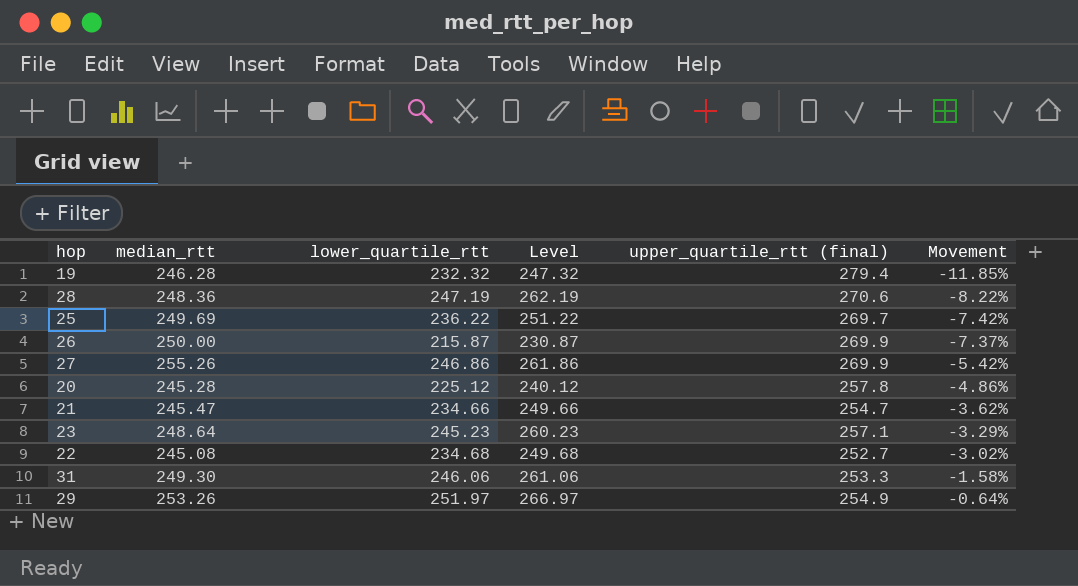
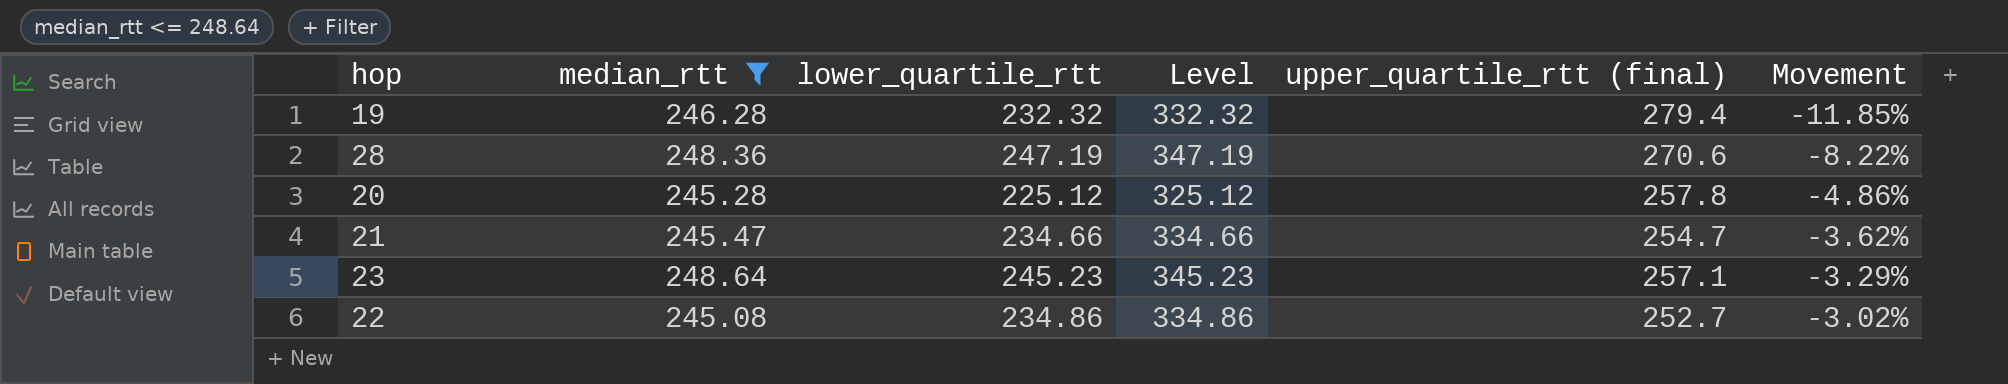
filter: none -> median_rtt <= 248.64
column Level | formula: [lower_quartile_rtt] + 15 -> [lower_quartile_rtt] + 100
22 | lower_quartile_rtt: 234.68 -> 234.86

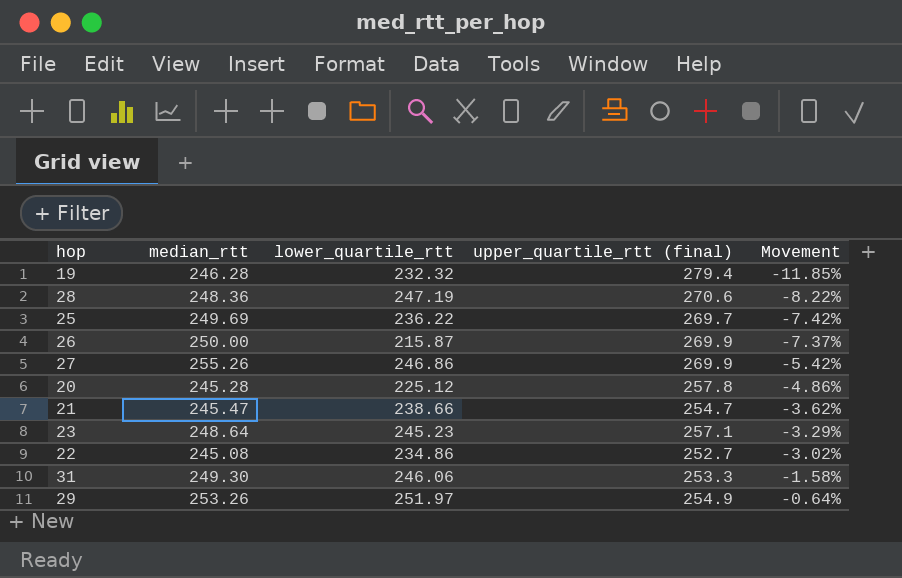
filter: median_rtt <= 248.64 -> none
column Level | formula: [lower_quartile_rtt] + 100 -> none
21 | lower_quartile_rtt: 234.66 -> 238.66

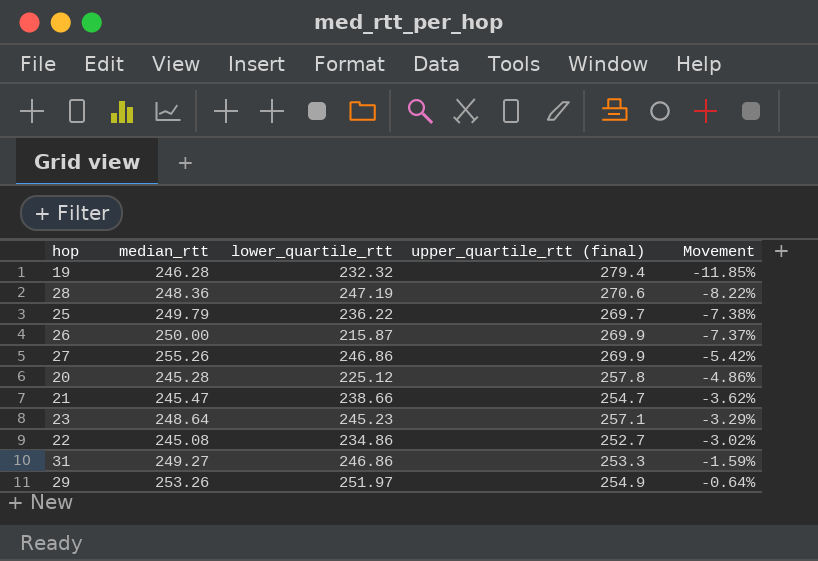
25 | median_rtt: 249.69 -> 249.79
25 | Movement: -7.42% -> -7.38%
31 | median_rtt: 249.30 -> 249.27
31 | lower_quartile_rtt: 246.06 -> 246.86
31 | Movement: -1.58% -> -1.59%

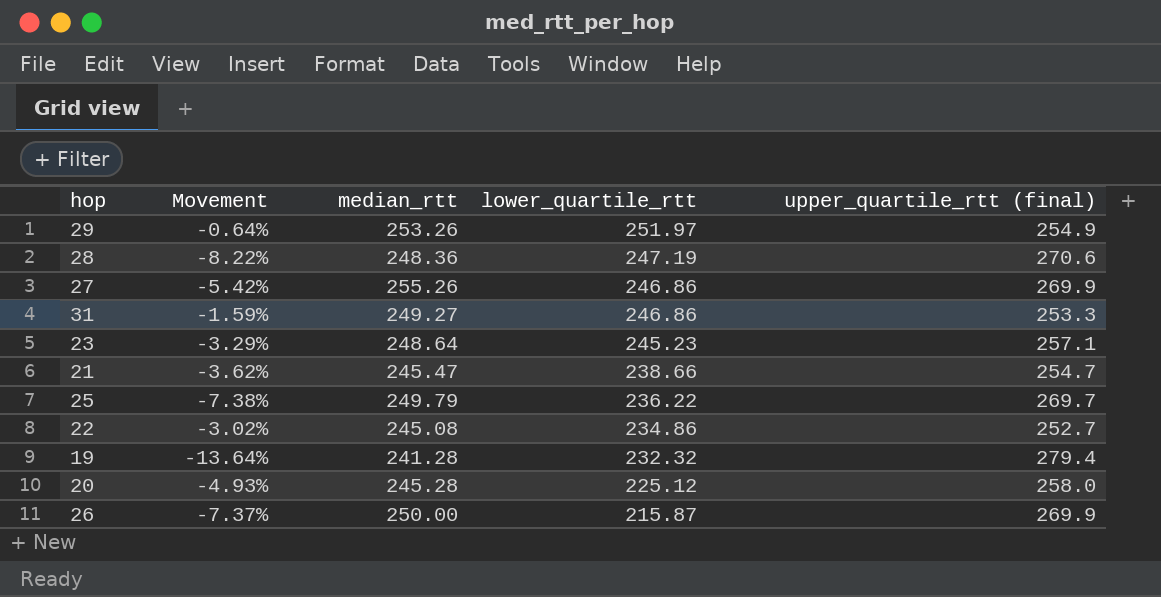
row order: Movement ascending -> lower_quartile_rtt descending
column Movement | position: 5 -> 2
19 | Movement: -11.85% -> -13.64%
19 | median_rtt: 246.28 -> 241.28
20 | Movement: -4.86% -> -4.93%
20 | upper_quartile_rtt (final): 257.8 -> 258.0

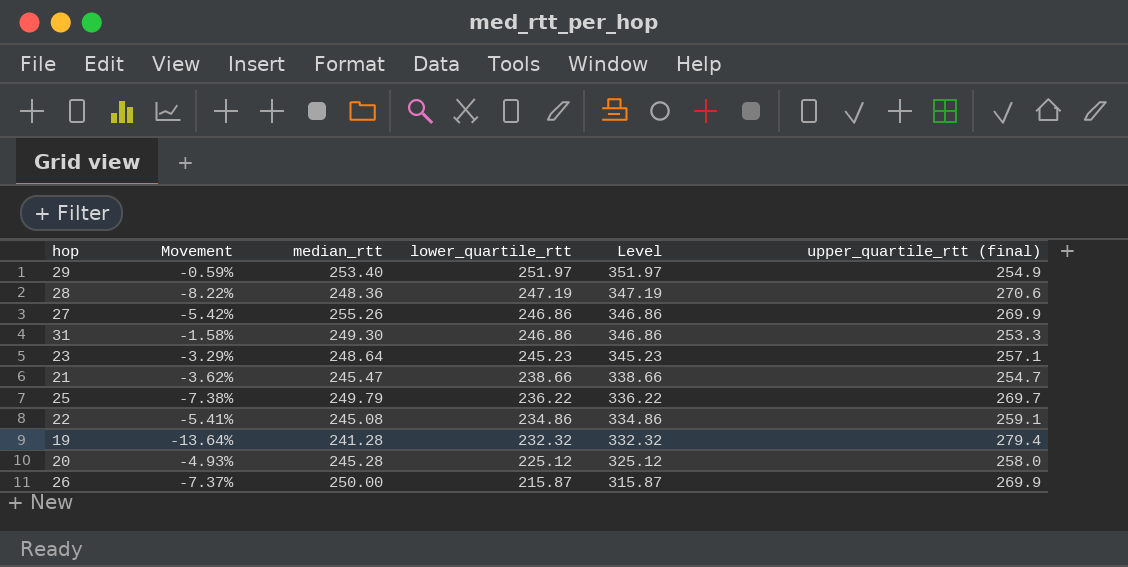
column Level | formula: none -> [lower_quartile_rtt] + 100
29 | Movement: -0.64% -> -0.59%
29 | median_rtt: 253.26 -> 253.40
31 | Movement: -1.59% -> -1.58%
31 | median_rtt: 249.27 -> 249.30
22 | Movement: -3.02% -> -5.41%
22 | upper_quartile_rtt (final): 252.7 -> 259.1

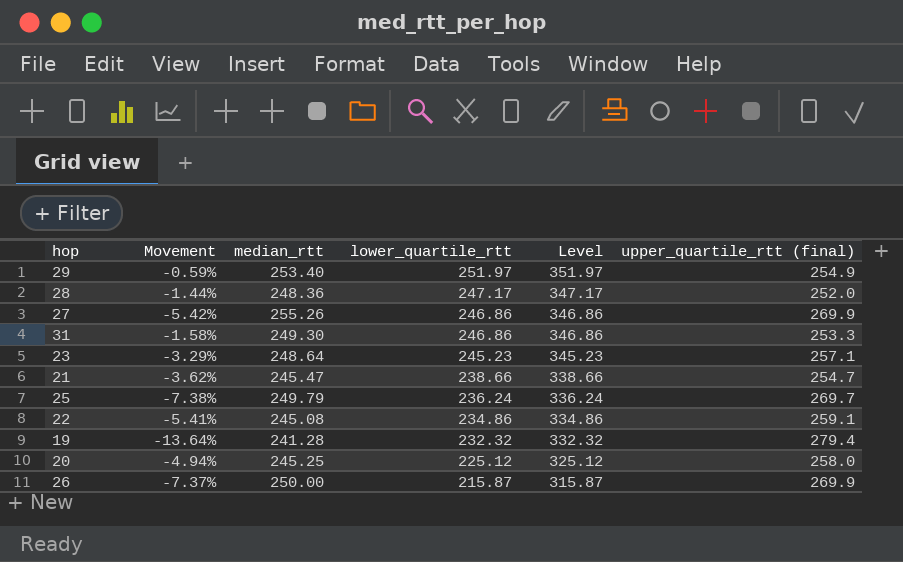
28 | Movement: -8.22% -> -1.44%
28 | lower_quartile_rtt: 247.19 -> 247.17
28 | Level: 347.19 -> 347.17
28 | upper_quartile_rtt (final): 270.6 -> 252.0
25 | lower_quartile_rtt: 236.22 -> 236.24
25 | Level: 336.22 -> 336.24
20 | Movement: -4.93% -> -4.94%
20 | median_rtt: 245.28 -> 245.25

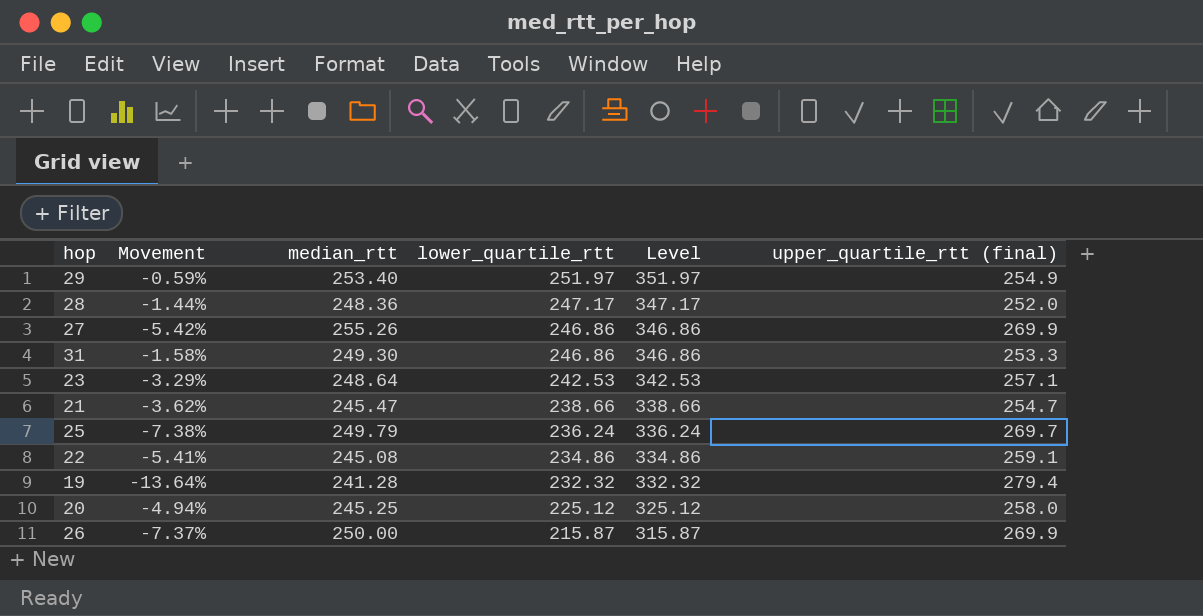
23 | lower_quartile_rtt: 245.23 -> 242.53
23 | Level: 345.23 -> 342.53

